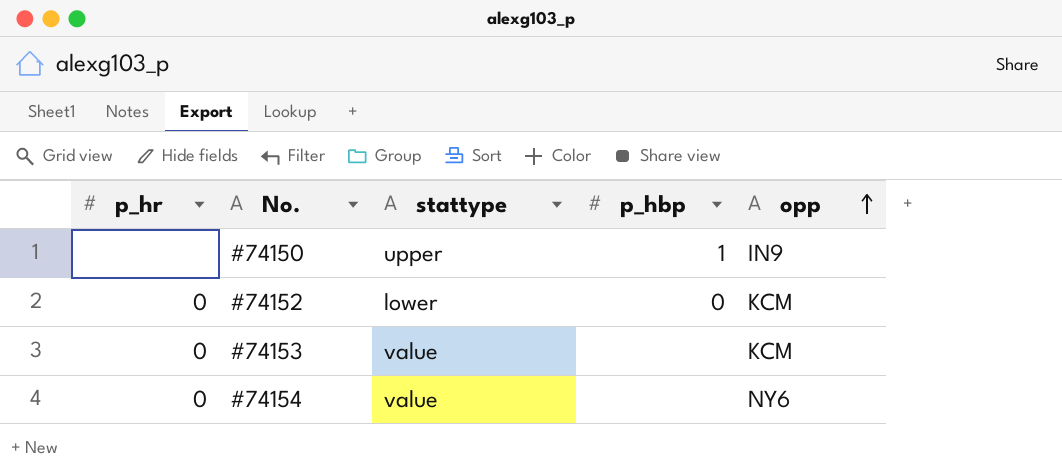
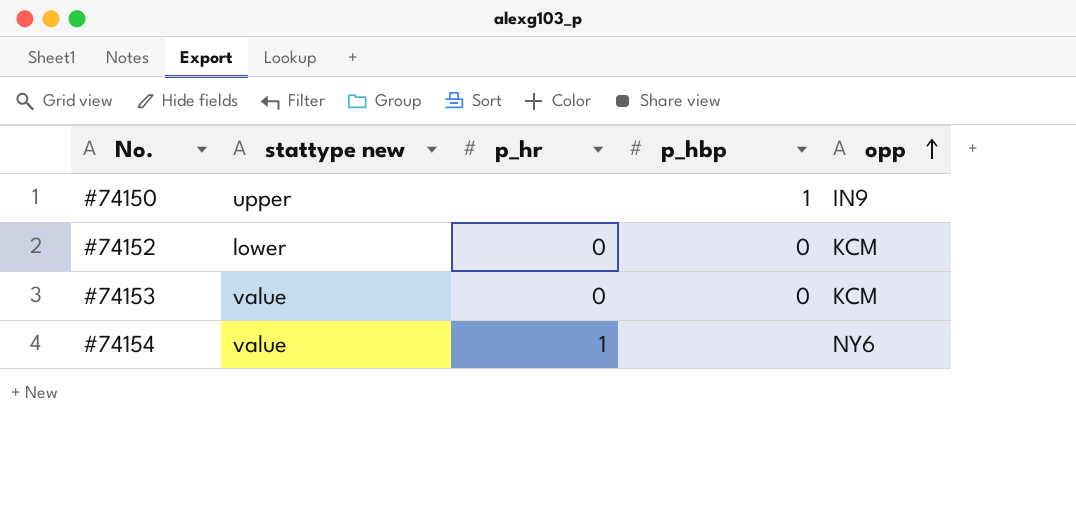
column name: stattype -> stattype new
column p_hr | position: 1 -> 3
#74153 | p_hbp: none -> 0
#74154 | p_hr: 0 -> 1

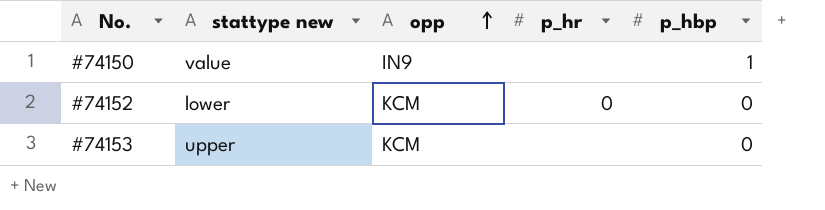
column opp | position: 5 -> 3
row #74154: value | 1 | none | NY6 -> none
#74150 | stattype new: upper -> value
#74153 | stattype new: value -> upper
#74153 | p_hr: 0 -> none

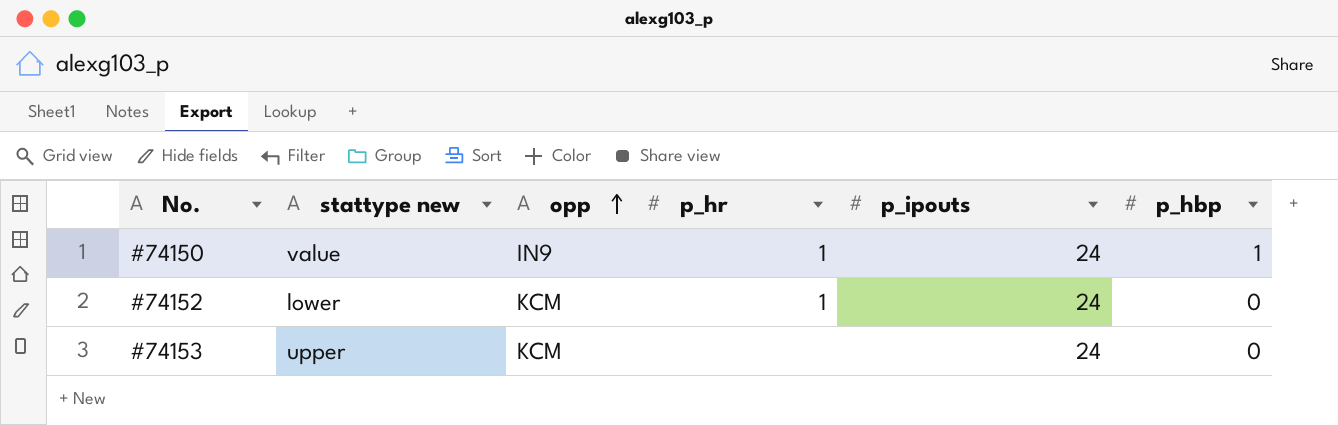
column p_ipouts | position: none -> 5
#74150 | p_hr: none -> 1
#74152 | p_hr: 0 -> 1

